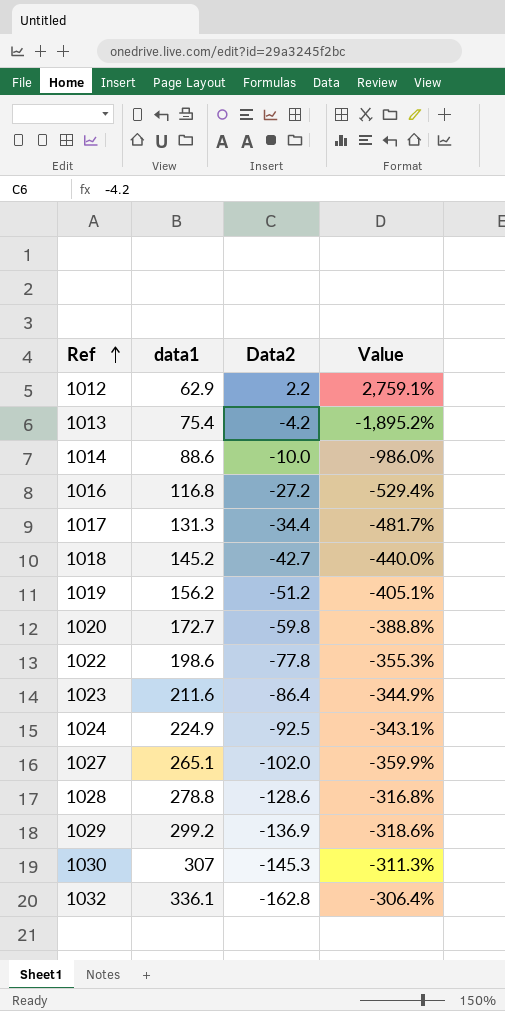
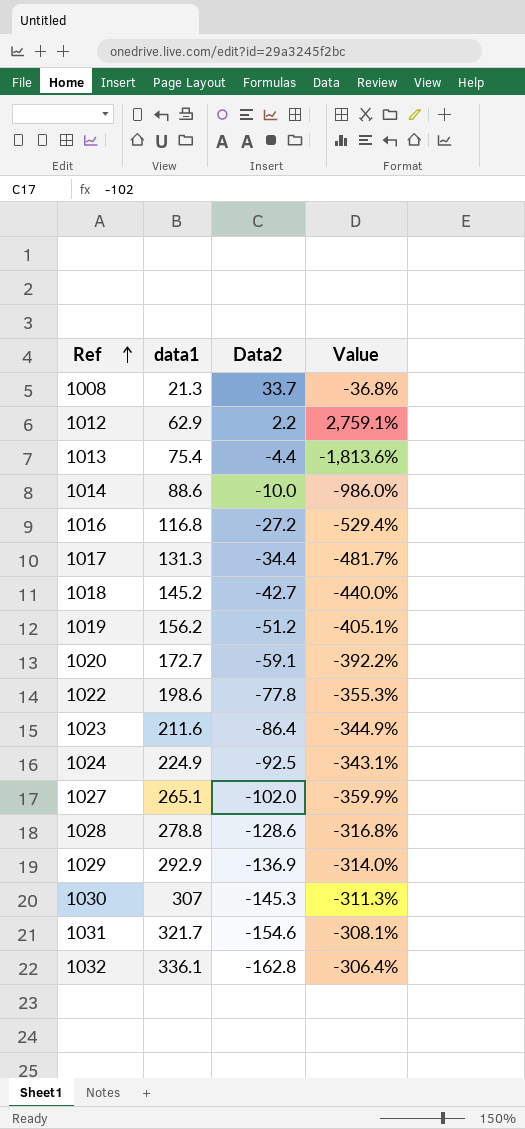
row 1008: none -> 21.3 | 33.7 | -36.8%
1013 | Data2: -4.2 -> -4.4
1013 | Value: -1,895.2% -> -1,813.6%
1020 | Data2: -59.8 -> -59.1
1020 | Value: -388.8% -> -392.2%
1029 | data1: 299.2 -> 292.9
1029 | Value: -318.6% -> -314.0%
row 1031: none -> 321.7 | -154.6 | -308.1%

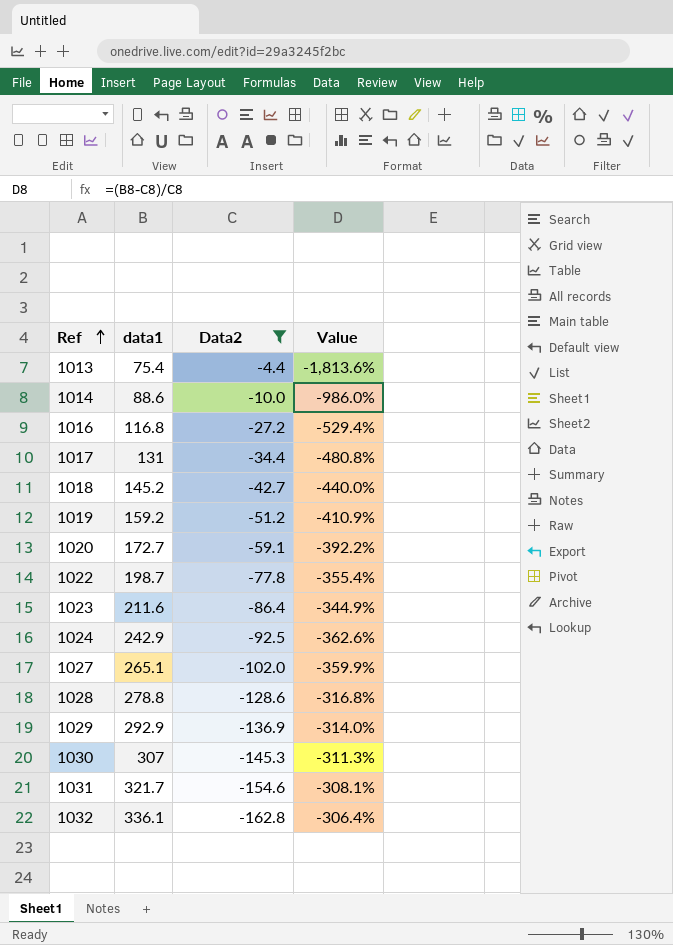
filter: none -> Data2 <= -4.4
1017 | data1: 131.3 -> 131
1017 | Value: -481.7% -> -480.8%
1019 | data1: 156.2 -> 159.2
1019 | Value: -405.1% -> -410.9%
1022 | data1: 198.6 -> 198.7
1022 | Value: -355.3% -> -355.4%
1024 | data1: 224.9 -> 242.9
1024 | Value: -343.1% -> -362.6%

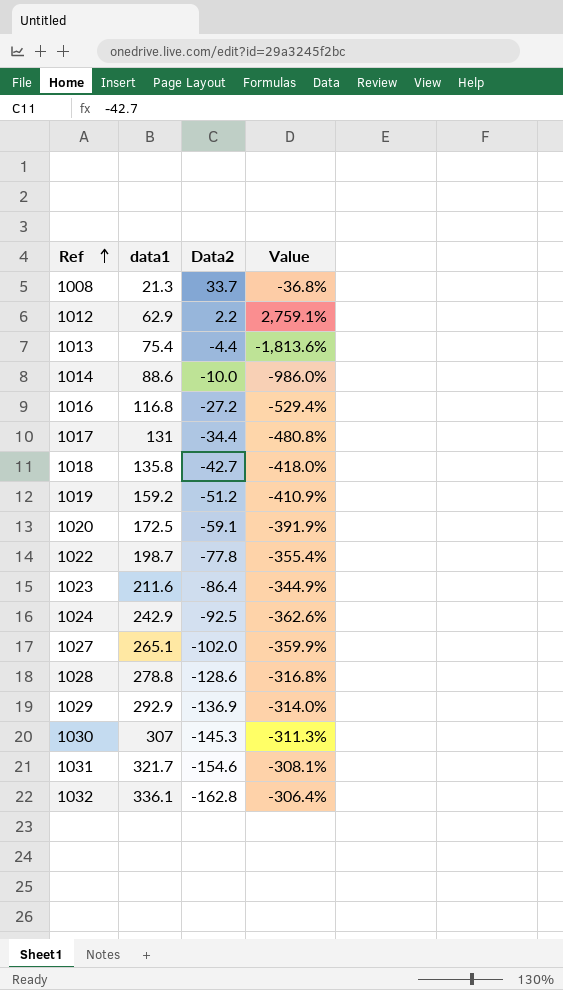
filter: Data2 <= -4.4 -> none
1018 | data1: 145.2 -> 135.8
1018 | Value: -440.0% -> -418.0%
1020 | data1: 172.7 -> 172.5
1020 | Value: -392.2% -> -391.9%

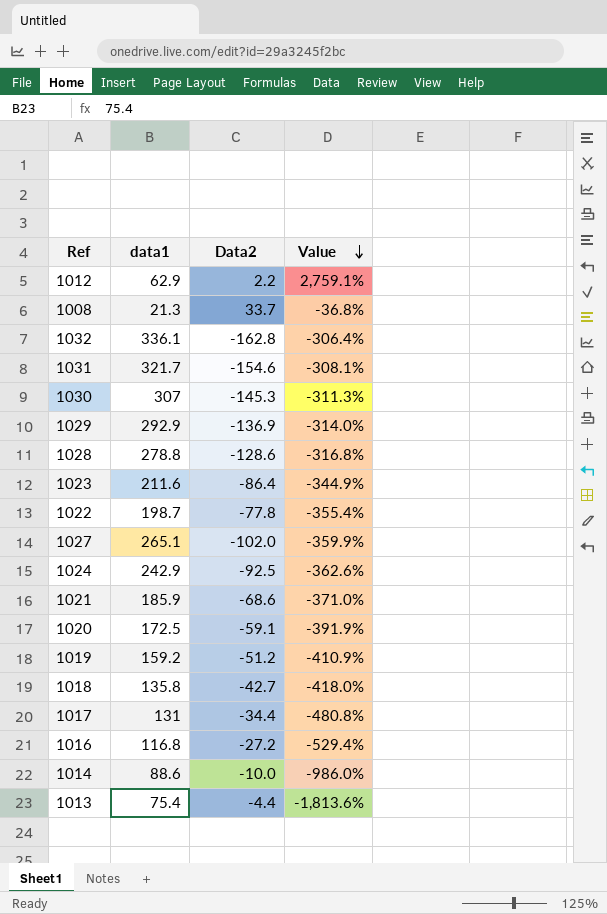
row order: Ref ascending -> Value descending
row 1021: none -> 185.9 | -68.6 | -371.0%

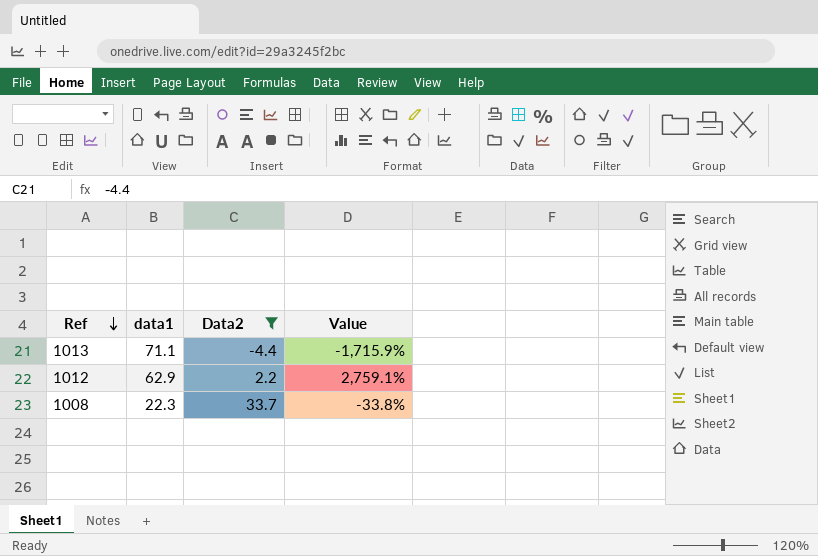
filter: none -> Data2 >= -4.4
row order: Value descending -> Ref descending
1013 | data1: 75.4 -> 71.1
1013 | Value: -1,813.6% -> -1,715.9%
1008 | data1: 21.3 -> 22.3
1008 | Value: -36.8% -> -33.8%

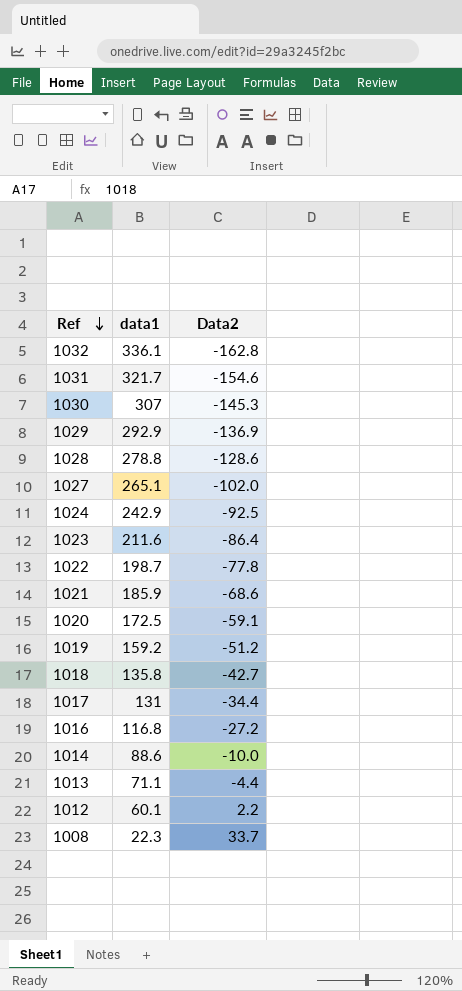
filter: Data2 >= -4.4 -> none
column Value | formula: ([data1] - [Data2]) / [Data2] -> none
1012 | data1: 62.9 -> 60.1

